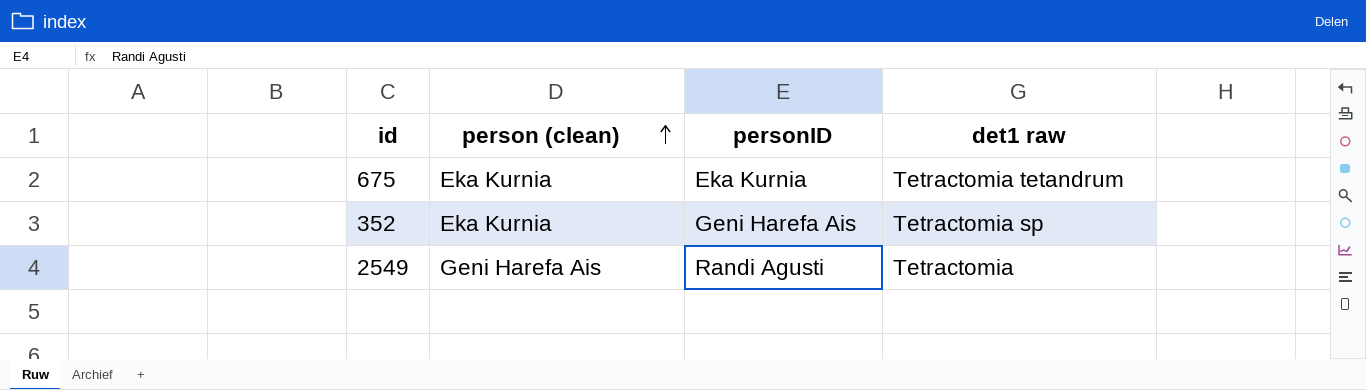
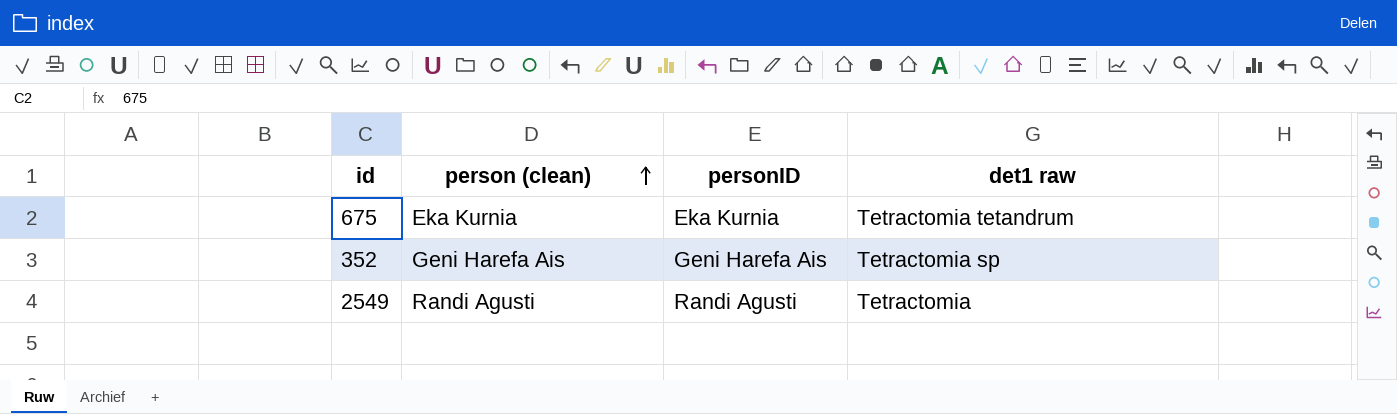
352 | person (clean): Eka Kurnia -> Geni Harefa Ais
2549 | person (clean): Geni Harefa Ais -> Randi Agusti

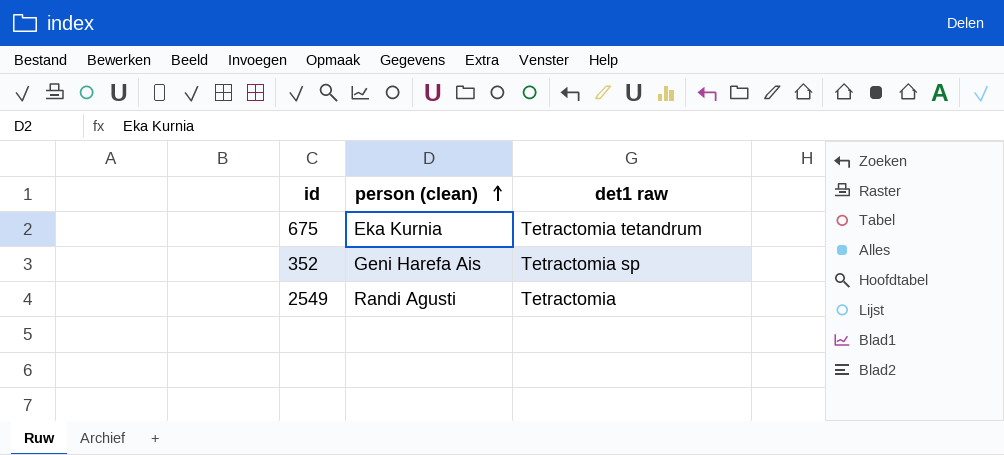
column personID | position: 3 -> none

